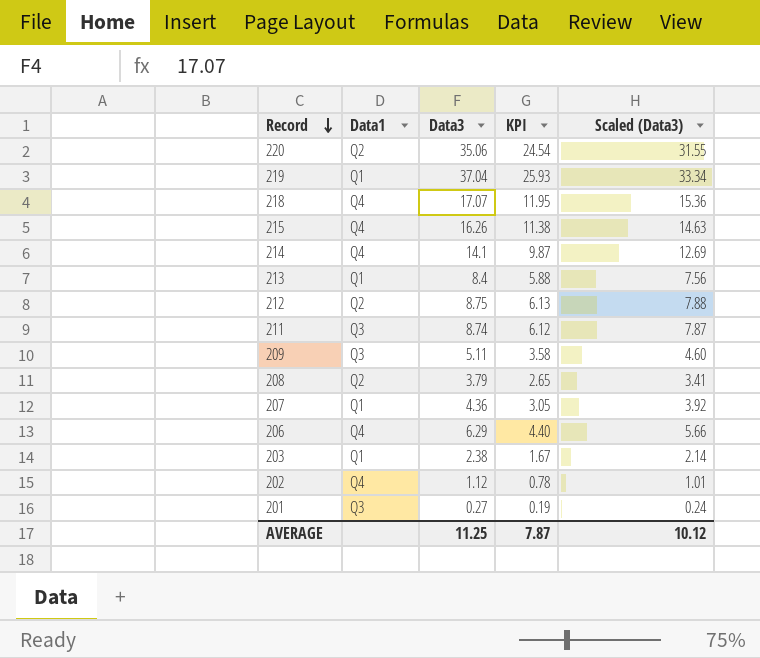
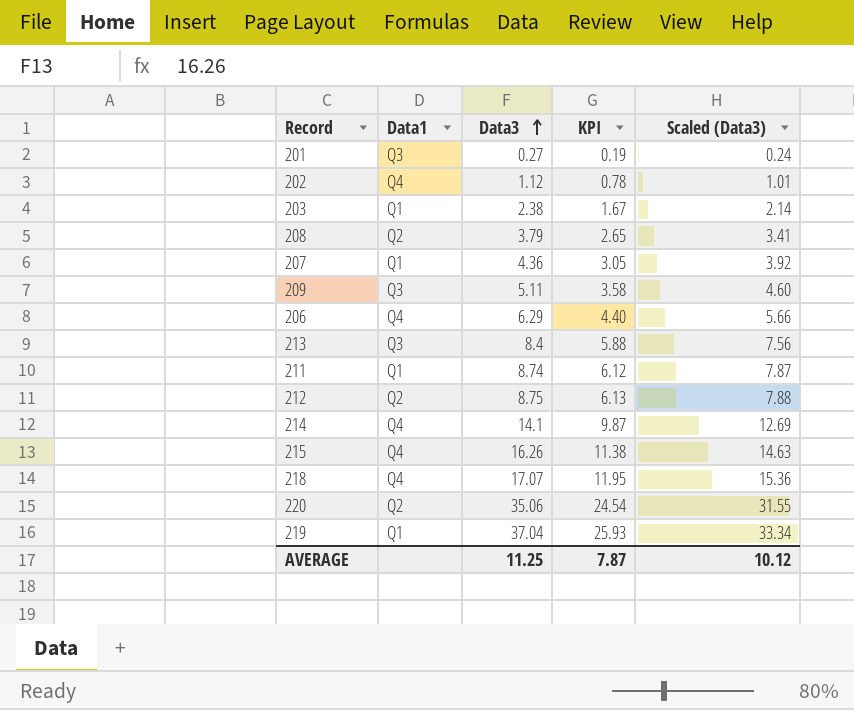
row order: Record descending -> Data3 ascending
213 | Data1: Q1 -> Q3
211 | Data1: Q3 -> Q1

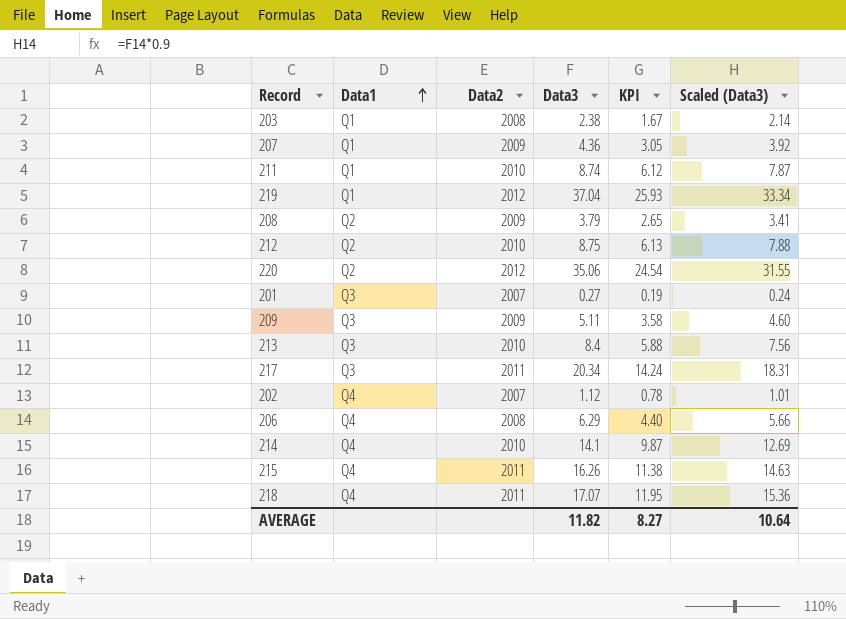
row order: Data3 ascending -> Data1 ascending
column Data2 | position: none -> 3
row 217: none -> Q3 | 2011 | 20.34 | 14.24 | 18.31
AVERAGE | Data3: 11.25 -> 11.82
AVERAGE | KPI: 7.87 -> 8.27
AVERAGE | Scaled (Data3): 10.12 -> 10.64

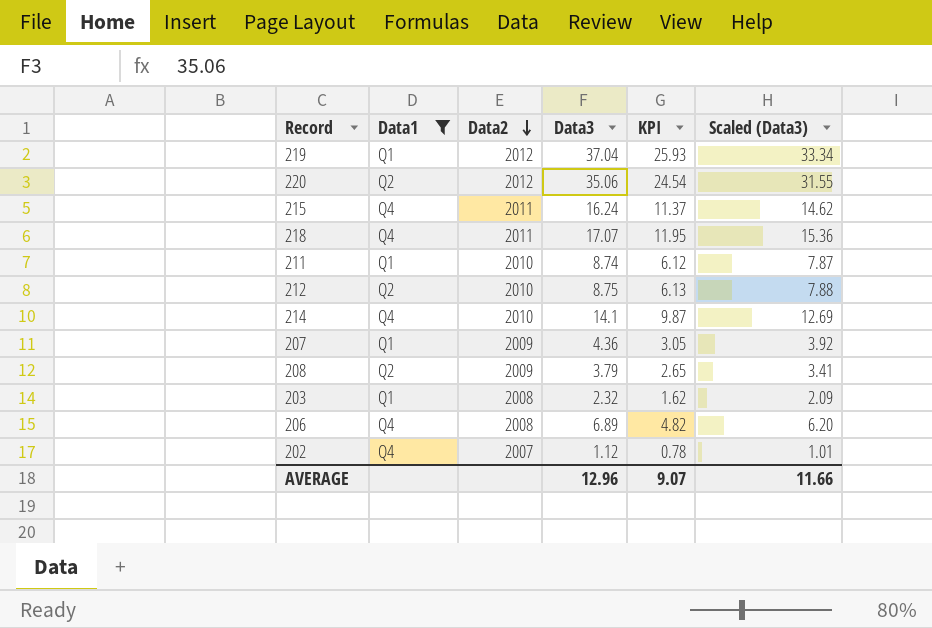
filter: none -> Data1 != Q3
row order: Data1 ascending -> Data2 descending
215 | Data3: 16.26 -> 16.24
215 | KPI: 11.38 -> 11.37
215 | Scaled (Data3): 14.63 -> 14.62
203 | Data3: 2.38 -> 2.32
203 | KPI: 1.67 -> 1.62
203 | Scaled (Data3): 2.14 -> 2.09
206 | Data3: 6.29 -> 6.89
206 | KPI: 4.40 -> 4.82
206 | Scaled (Data3): 5.66 -> 6.20
AVERAGE | Data3: 11.82 -> 12.96
AVERAGE | KPI: 8.27 -> 9.07
AVERAGE | Scaled (Data3): 10.64 -> 11.66

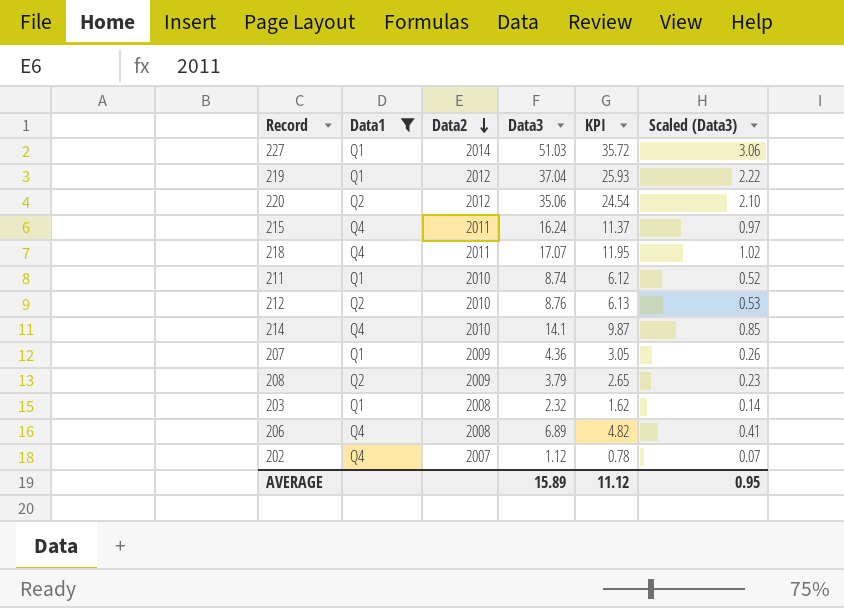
column Scaled (Data3) | formula: [Data3] * 0.9 -> [Data3] * 0.06
row 227: none -> Q1 | 2014 | 51.03 | 35.72 | 3.06
212 | Data3: 8.75 -> 8.76
AVERAGE | Data3: 12.96 -> 15.89
AVERAGE | KPI: 9.07 -> 11.12
AVERAGE | Scaled (Data3): 11.66 -> 0.95

